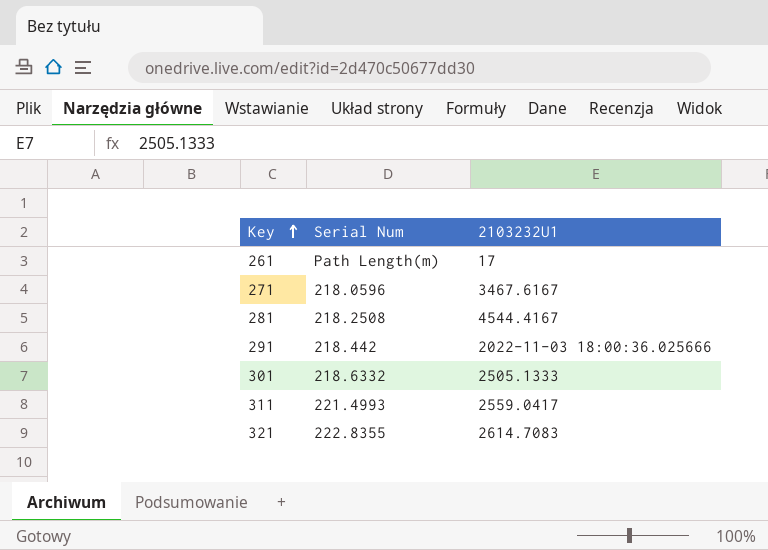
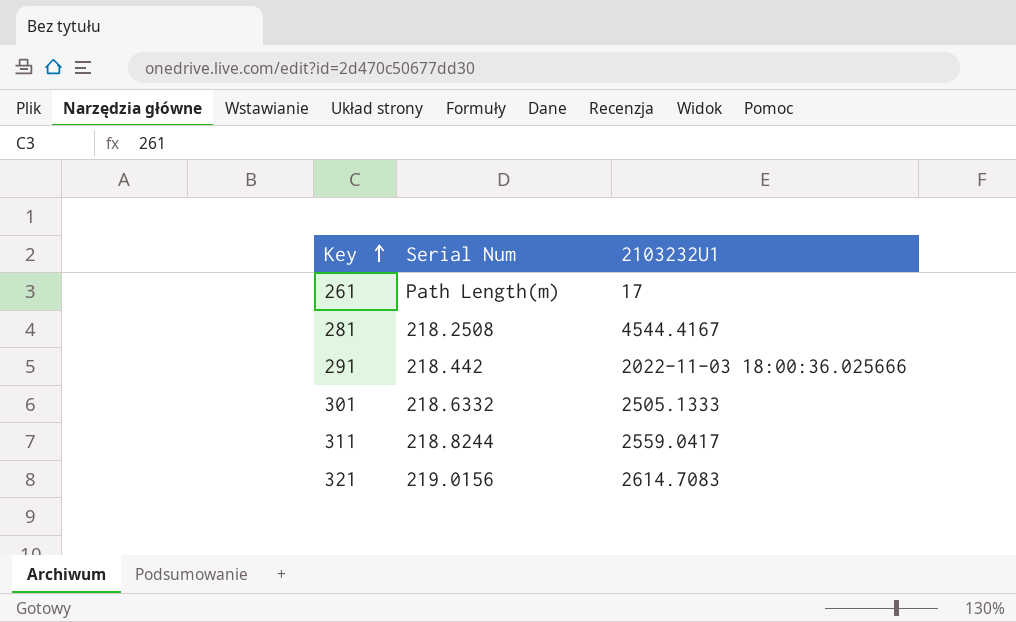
row 271: 218.0596 | 3467.6167 -> none
311 | Serial Num: 221.4993 -> 218.8244
321 | Serial Num: 222.8355 -> 219.0156

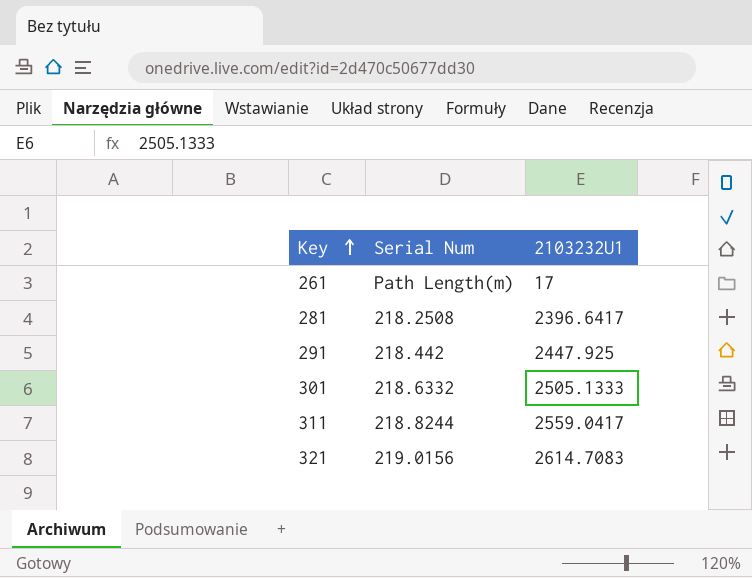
281 | 2103232U1: 4544.4167 -> 2396.6417
291 | 2103232U1: 2022-11-03 18:00:36.025666 -> 2447.925

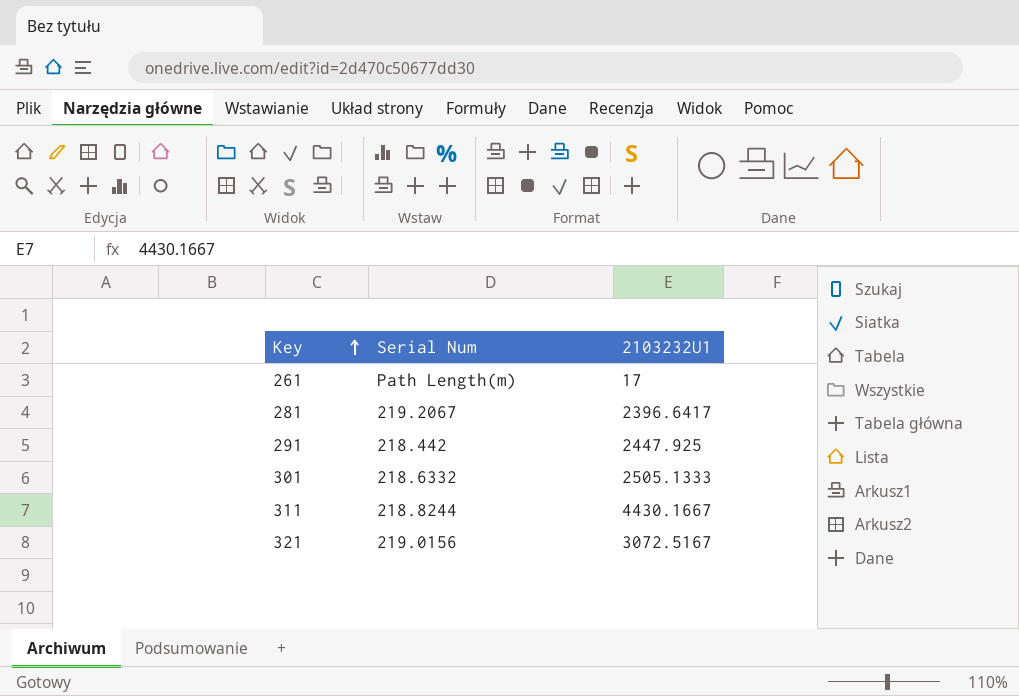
281 | Serial Num: 218.2508 -> 219.2067
311 | 2103232U1: 2559.0417 -> 4430.1667
321 | 2103232U1: 2614.7083 -> 3072.5167

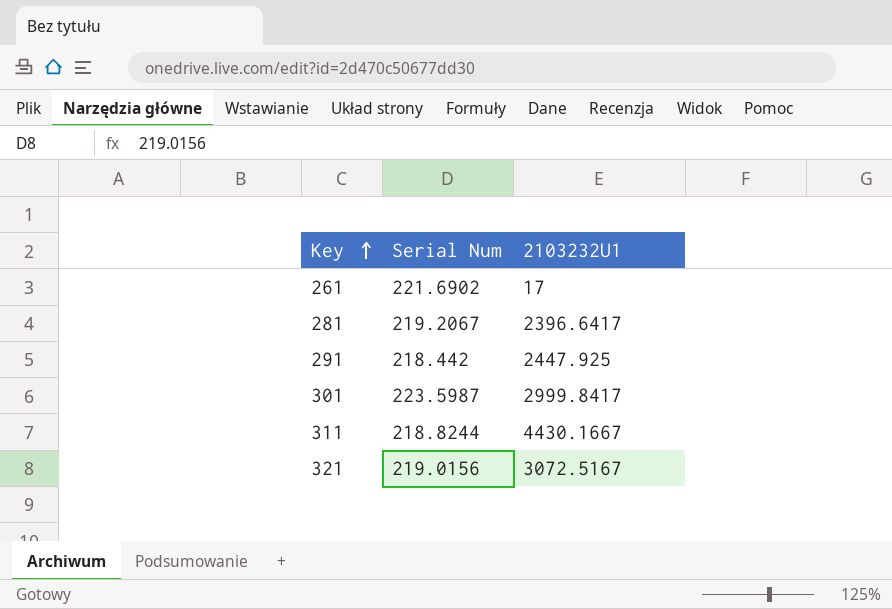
261 | Serial Num: Path Length(m) -> 221.6902
301 | Serial Num: 218.6332 -> 223.5987
301 | 2103232U1: 2505.1333 -> 2999.8417

